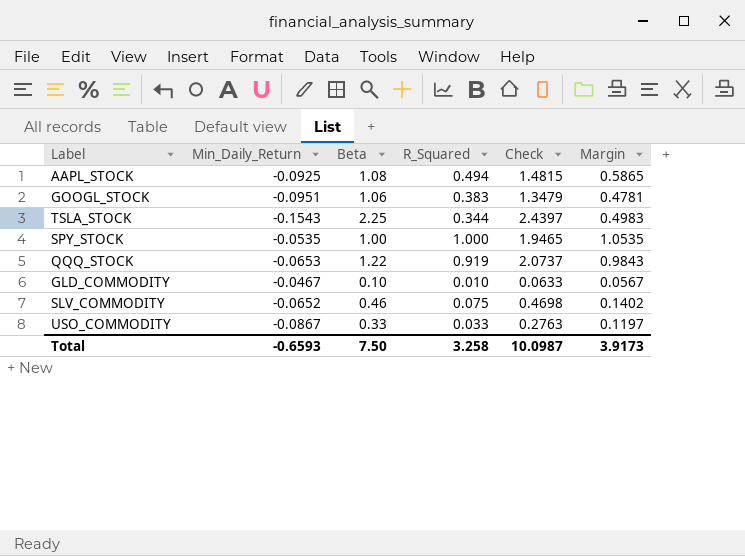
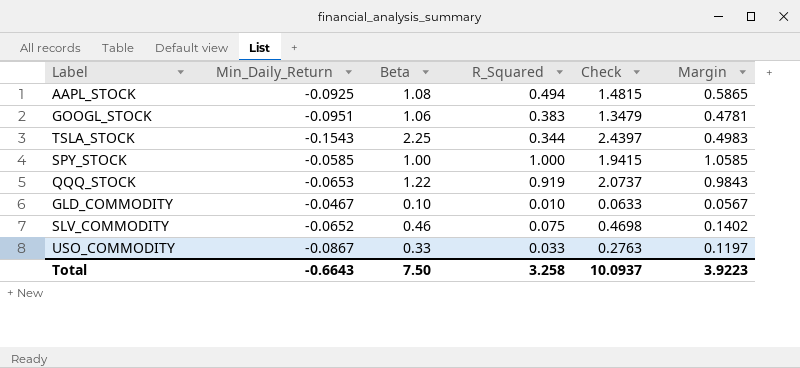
SPY_STOCK | Min_Daily_Return: -0.0535 -> -0.0585
SPY_STOCK | Check: 1.9465 -> 1.9415
SPY_STOCK | Margin: 1.0535 -> 1.0585
Total | Min_Daily_Return: -0.6593 -> -0.6643
Total | Check: 10.0987 -> 10.0937
Total | Margin: 3.9173 -> 3.9223

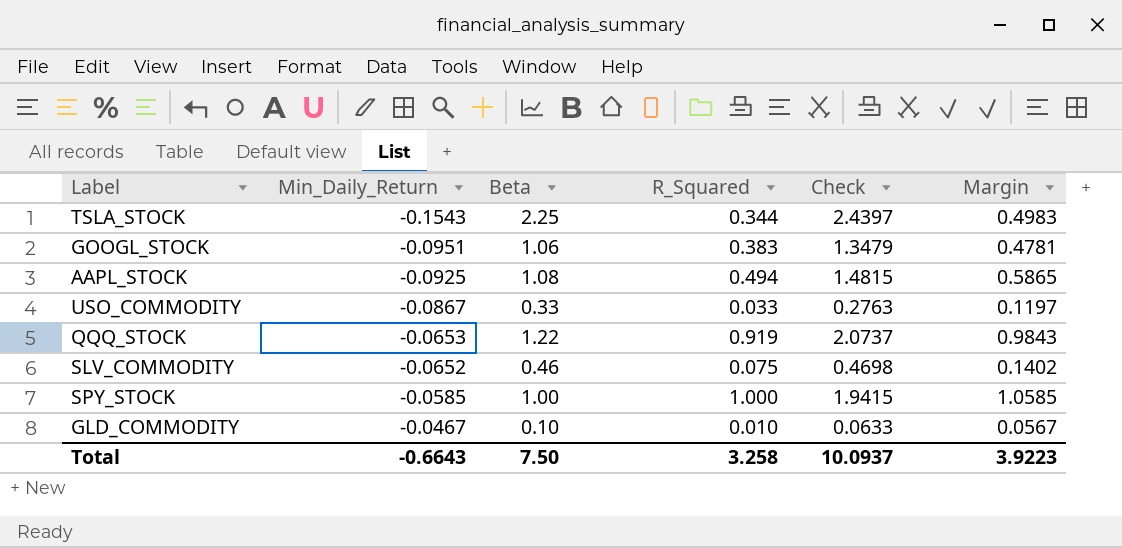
row order: none -> Min_Daily_Return ascending

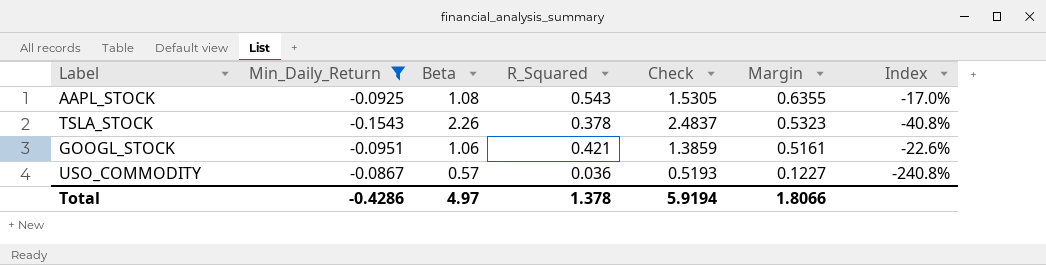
filter: none -> Min_Daily_Return <= -0.0867
row order: Min_Daily_Return ascending -> Margin descending
column Index | formula: none -> [Min_Daily_Return] / [R_Squared]
AAPL_STOCK | R_Squared: 0.494 -> 0.543
AAPL_STOCK | Check: 1.4815 -> 1.5305
AAPL_STOCK | Margin: 0.5865 -> 0.6355
TSLA_STOCK | Beta: 2.25 -> 2.26
TSLA_STOCK | R_Squared: 0.344 -> 0.378
TSLA_STOCK | Check: 2.4397 -> 2.4837
TSLA_STOCK | Margin: 0.4983 -> 0.5323
GOOGL_STOCK | R_Squared: 0.383 -> 0.421
GOOGL_STOCK | Check: 1.3479 -> 1.3859
GOOGL_STOCK | Margin: 0.4781 -> 0.5161
USO_COMMODITY | Beta: 0.33 -> 0.57
USO_COMMODITY | R_Squared: 0.033 -> 0.036
USO_COMMODITY | Check: 0.2763 -> 0.5193
USO_COMMODITY | Margin: 0.1197 -> 0.1227
Total | Min_Daily_Return: -0.6643 -> -0.4286
Total | Beta: 7.50 -> 4.97
Total | R_Squared: 3.258 -> 1.378
Total | Check: 10.0937 -> 5.9194
Total | Margin: 3.9223 -> 1.8066

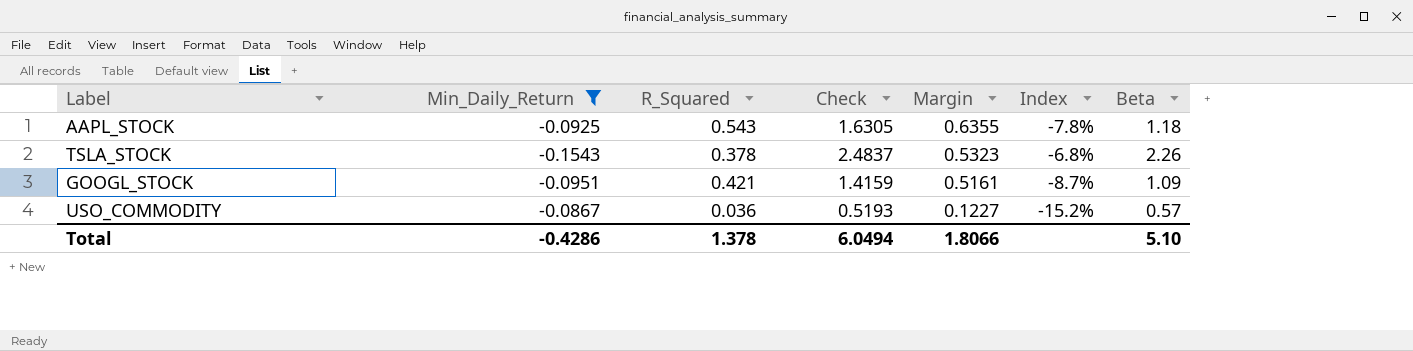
column Index | formula: [Min_Daily_Return] / [R_Squared] -> [Min_Daily_Return] / [Beta]
column Beta | position: 3 -> 7
AAPL_STOCK | Check: 1.5305 -> 1.6305
AAPL_STOCK | Beta: 1.08 -> 1.18
GOOGL_STOCK | Check: 1.3859 -> 1.4159
GOOGL_STOCK | Beta: 1.06 -> 1.09
Total | Check: 5.9194 -> 6.0494
Total | Beta: 4.97 -> 5.10

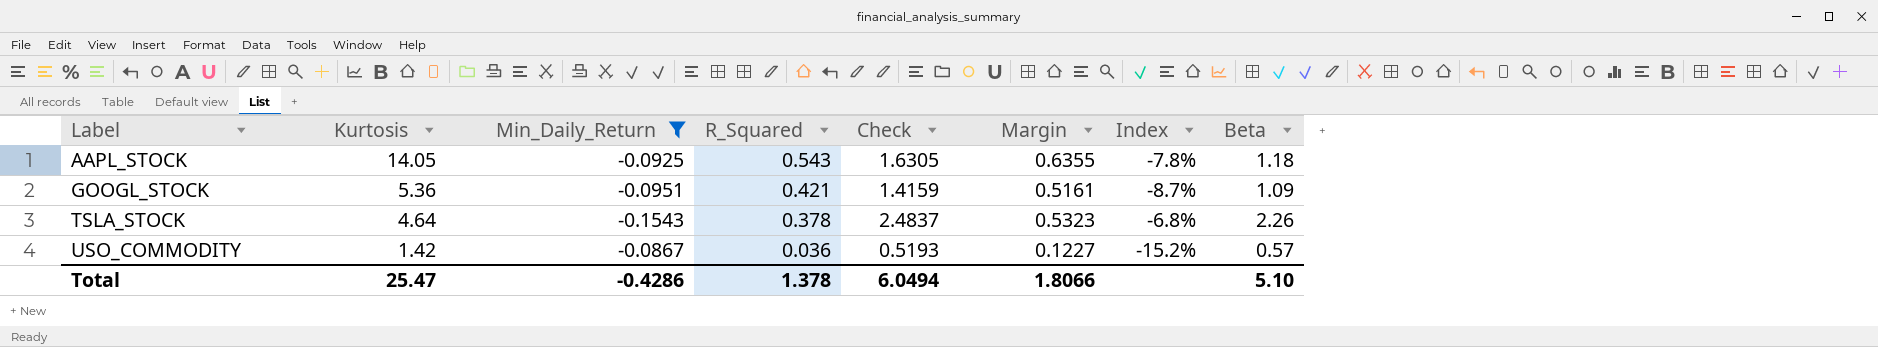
row order: Margin descending -> Label ascending
column Kurtosis | position: none -> 2

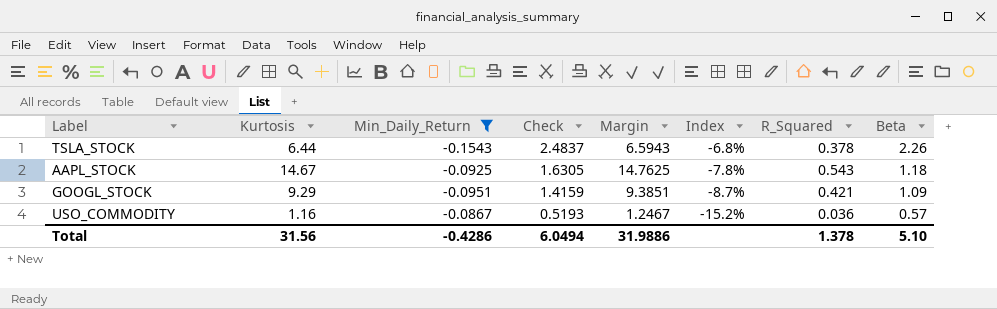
row order: Label ascending -> Check descending
column Margin | formula: [R_Squared] - [Min_Daily_Return] -> [Kurtosis] - [Min_Daily_Return]
column R_Squared | position: 4 -> 7
TSLA_STOCK | Kurtosis: 4.64 -> 6.44
AAPL_STOCK | Kurtosis: 14.05 -> 14.67
GOOGL_STOCK | Kurtosis: 5.36 -> 9.29
USO_COMMODITY | Kurtosis: 1.42 -> 1.16
Total | Kurtosis: 25.47 -> 31.56
Total | Margin: 1.8066 -> 31.9886

